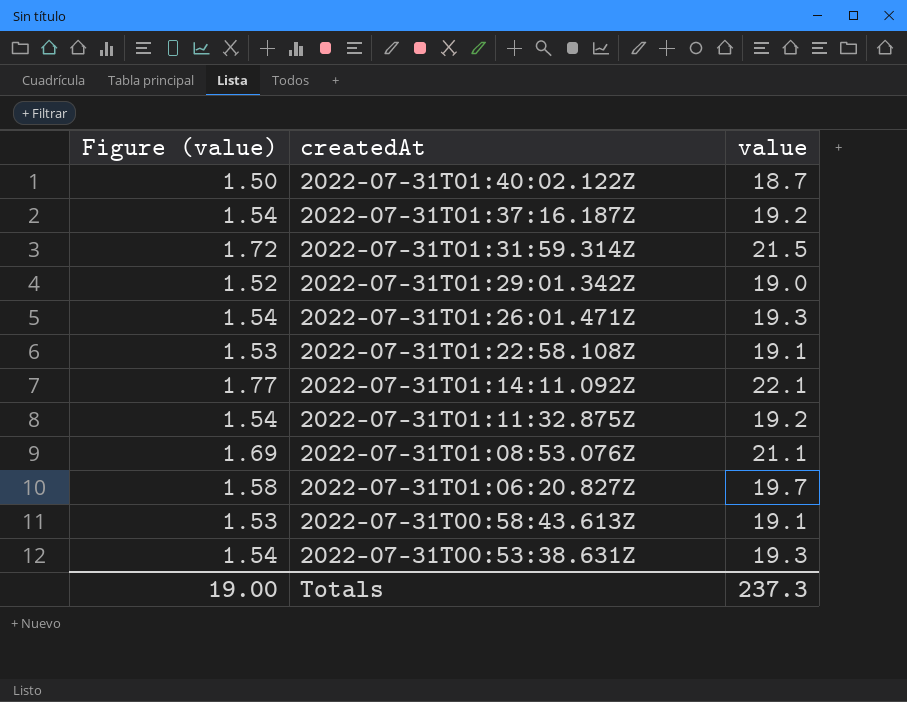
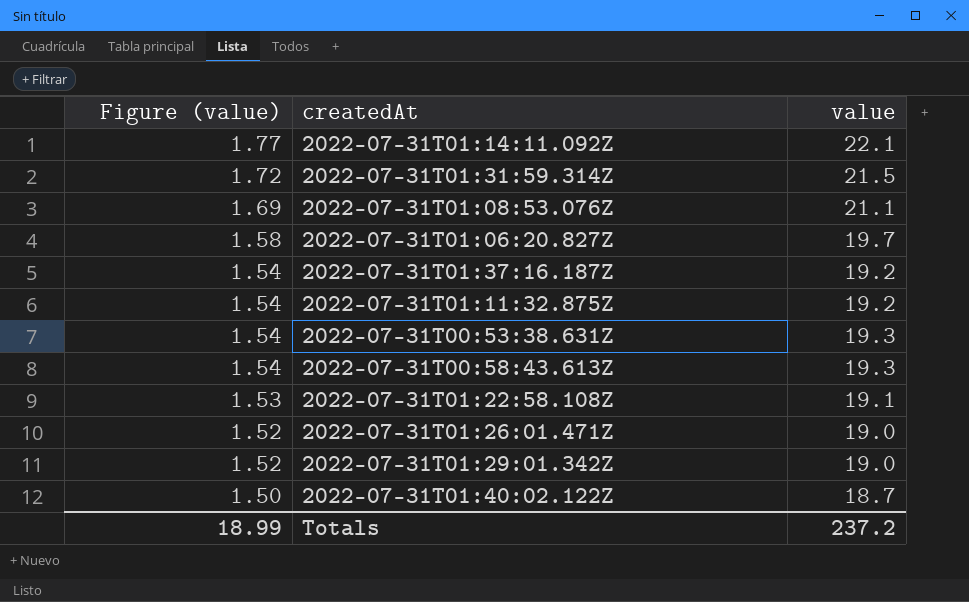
row order: createdAt descending -> Figure (value) descending
2022-07-31T00:58:43.613Z | Figure (value): 1.53 -> 1.54
2022-07-31T00:58:43.613Z | value: 19.1 -> 19.3
2022-07-31T01:26:01.471Z | Figure (value): 1.54 -> 1.52
2022-07-31T01:26:01.471Z | value: 19.3 -> 19.0
Totals | Figure (value): 19.00 -> 18.99
Totals | value: 237.3 -> 237.2

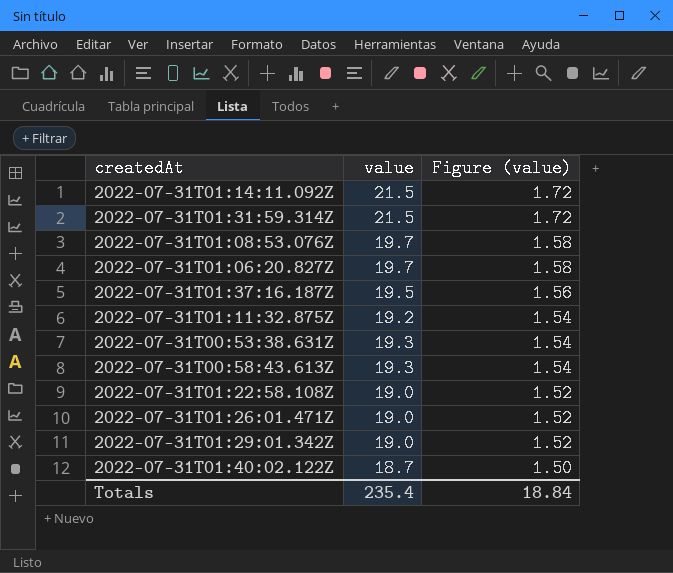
column Figure (value) | position: 1 -> 3
2022-07-31T01:14:11.092Z | value: 22.1 -> 21.5
2022-07-31T01:14:11.092Z | Figure (value): 1.77 -> 1.72
2022-07-31T01:08:53.076Z | value: 21.1 -> 19.7
2022-07-31T01:08:53.076Z | Figure (value): 1.69 -> 1.58
2022-07-31T01:37:16.187Z | value: 19.2 -> 19.5
2022-07-31T01:37:16.187Z | Figure (value): 1.54 -> 1.56
2022-07-31T01:22:58.108Z | value: 19.1 -> 19.0
2022-07-31T01:22:58.108Z | Figure (value): 1.53 -> 1.52
Totals | value: 237.2 -> 235.4
Totals | Figure (value): 18.99 -> 18.84

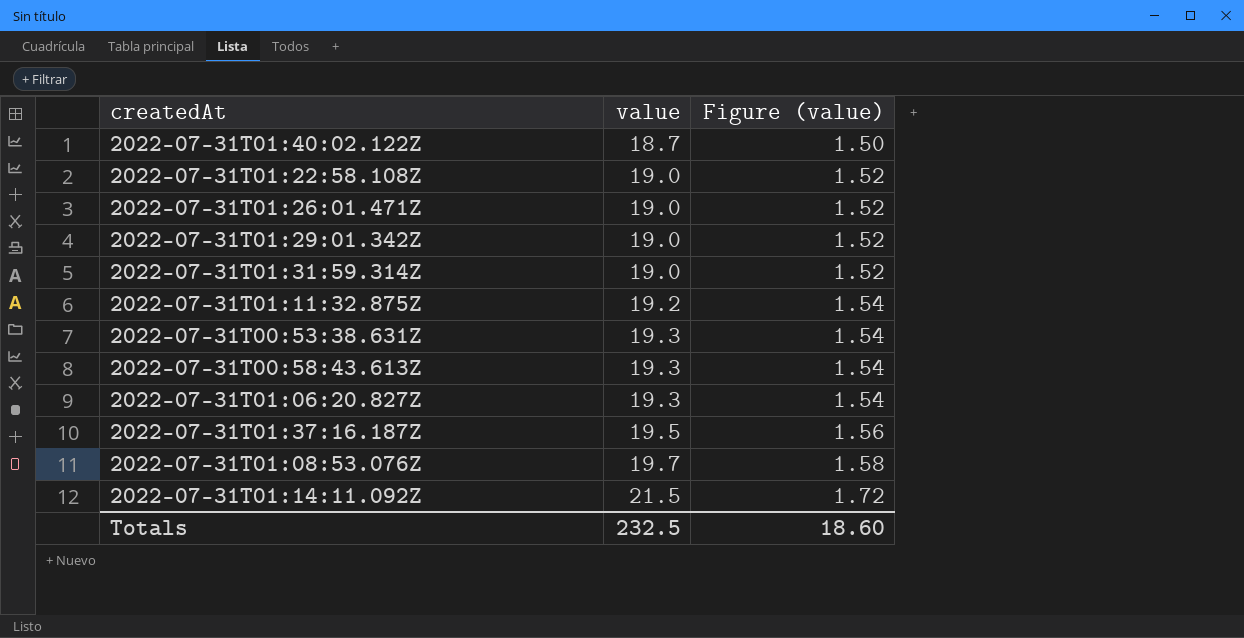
row order: Figure (value) descending -> value ascending
2022-07-31T01:31:59.314Z | value: 21.5 -> 19.0
2022-07-31T01:31:59.314Z | Figure (value): 1.72 -> 1.52
2022-07-31T01:06:20.827Z | value: 19.7 -> 19.3
2022-07-31T01:06:20.827Z | Figure (value): 1.58 -> 1.54
Totals | value: 235.4 -> 232.5
Totals | Figure (value): 18.84 -> 18.60

